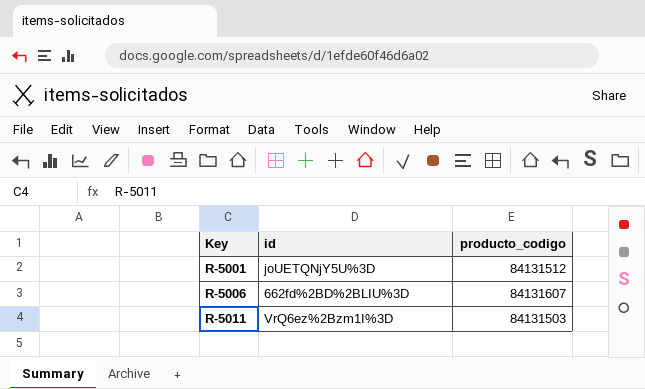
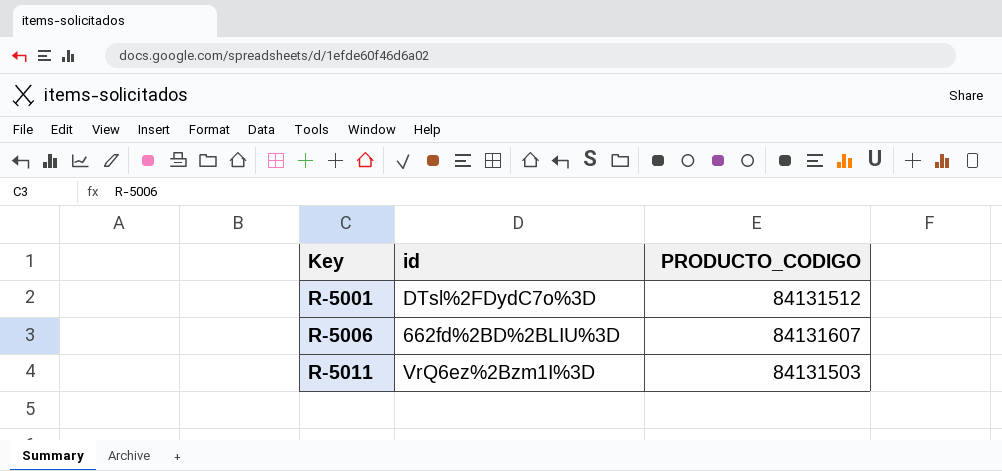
column name: producto_codigo -> PRODUCTO_CODIGO
R-5001 | id: joUETQNjY5U%3D -> DTsl%2FDydC7o%3D

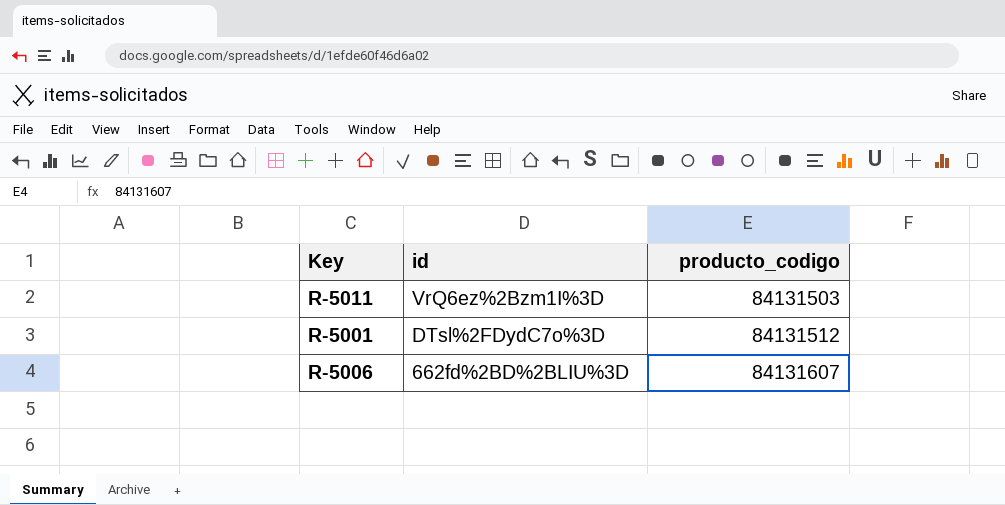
row order: Key ascending -> id descending
column name: PRODUCTO_CODIGO -> producto_codigo

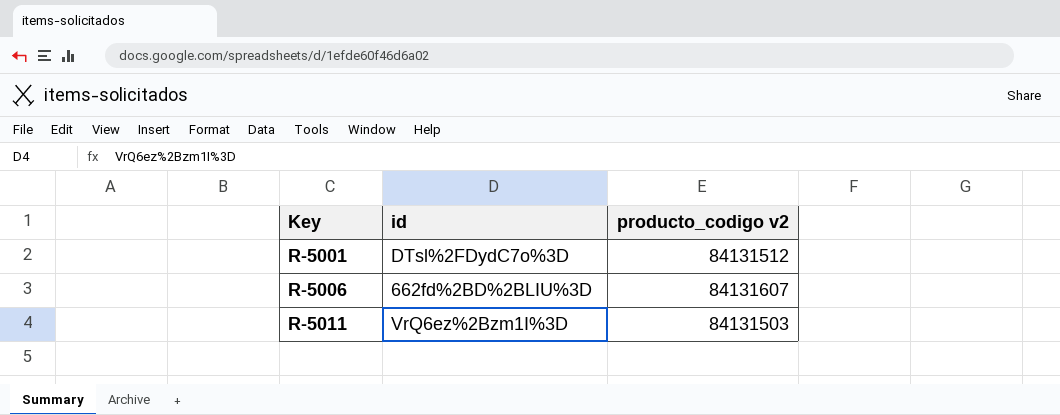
row order: id descending -> Key ascending
column name: producto_codigo -> producto_codigo v2

